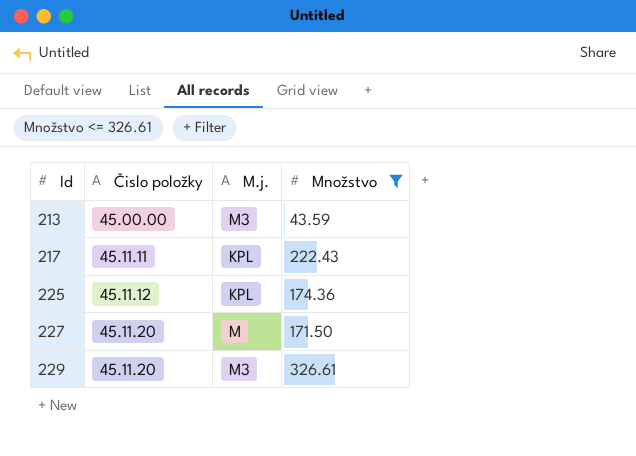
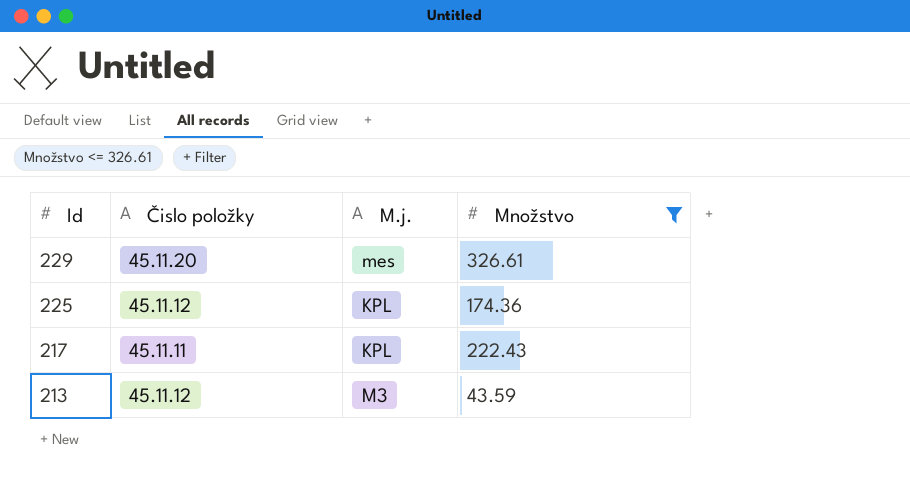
row order: Id ascending -> Id descending
row 227: 45.11.20 | M | 171.50 -> none
229 | M.j.: M3 -> mes
213 | Čislo položky: 45.00.00 -> 45.11.12

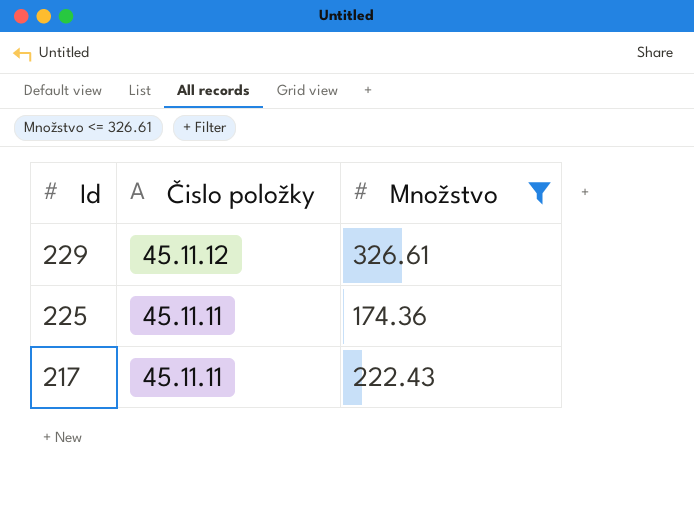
column M.j. | position: 3 -> none
row 213: 45.11.12 | M3 | 43.59 -> none
229 | Čislo položky: 45.11.20 -> 45.11.12
225 | Čislo položky: 45.11.12 -> 45.11.11

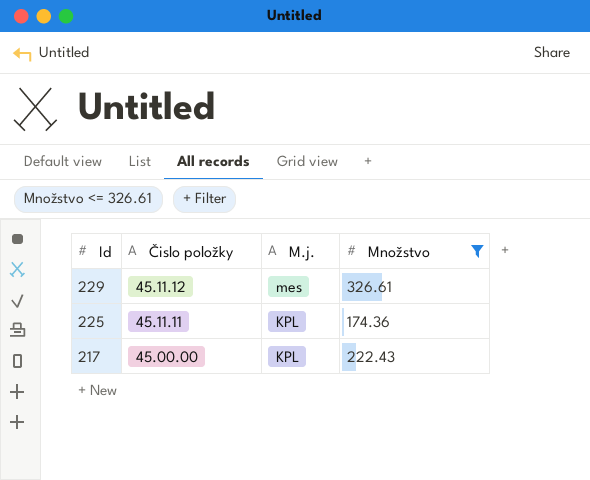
column M.j. | position: none -> 3
217 | Čislo položky: 45.11.11 -> 45.00.00

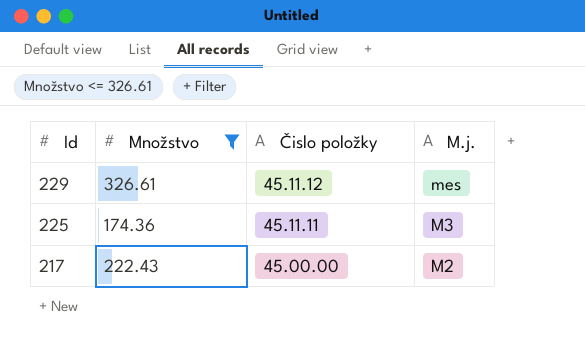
column Množstvo | position: 4 -> 2
225 | M.j.: KPL -> M3
217 | M.j.: KPL -> M2

